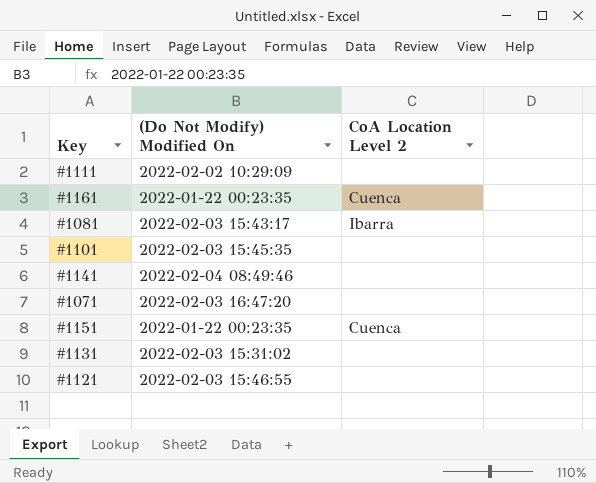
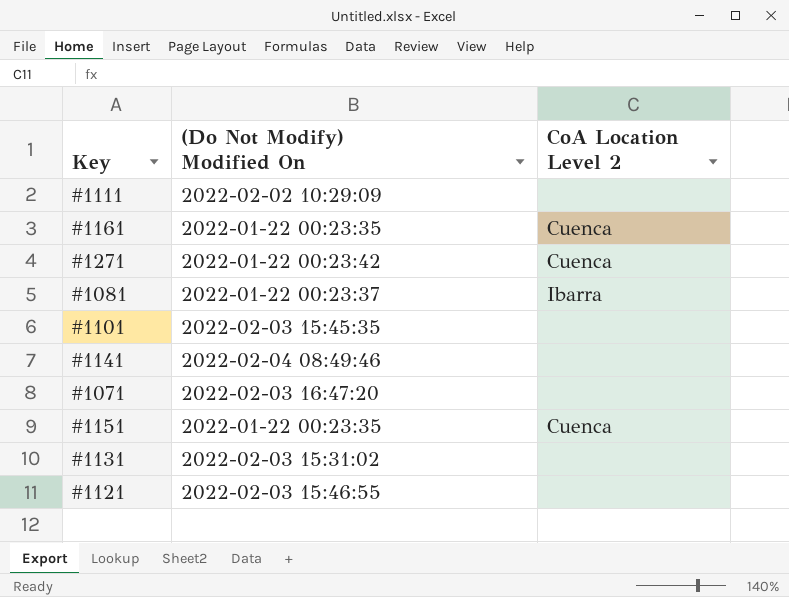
row #1271: none -> 2022-01-22 00:23:42 | Cuenca
#1081 | (Do Not Modify) Modified On: 2022-02-03 15:43:17 -> 2022-01-22 00:23:37

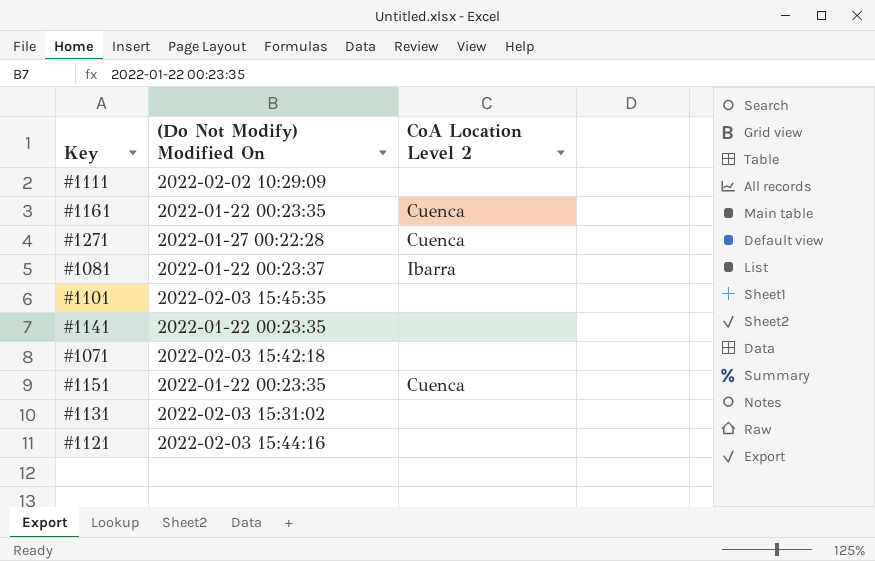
#1271 | (Do Not Modify) Modified On: 2022-01-22 00:23:42 -> 2022-01-27 00:22:28
#1141 | (Do Not Modify) Modified On: 2022-02-04 08:49:46 -> 2022-01-22 00:23:35
#1071 | (Do Not Modify) Modified On: 2022-02-03 16:47:20 -> 2022-02-03 15:42:18
#1121 | (Do Not Modify) Modified On: 2022-02-03 15:46:55 -> 2022-02-03 15:44:16

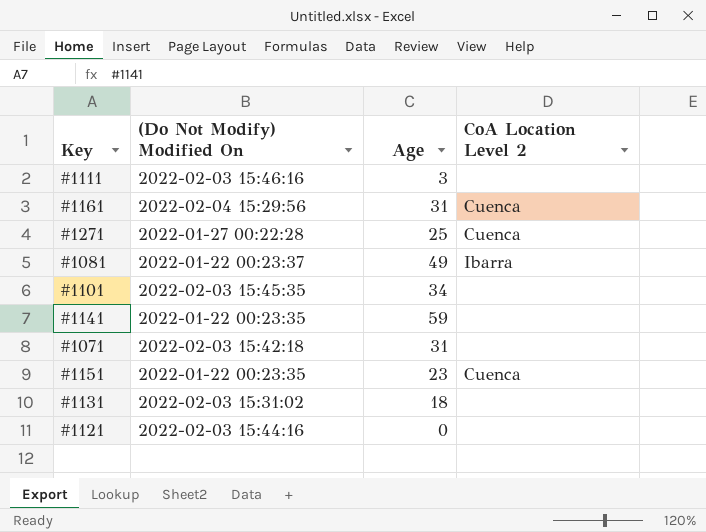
column Age | position: none -> 3
#1111 | (Do Not Modify) Modified On: 2022-02-02 10:29:09 -> 2022-02-03 15:46:16
#1161 | (Do Not Modify) Modified On: 2022-01-22 00:23:35 -> 2022-02-04 15:29:56

